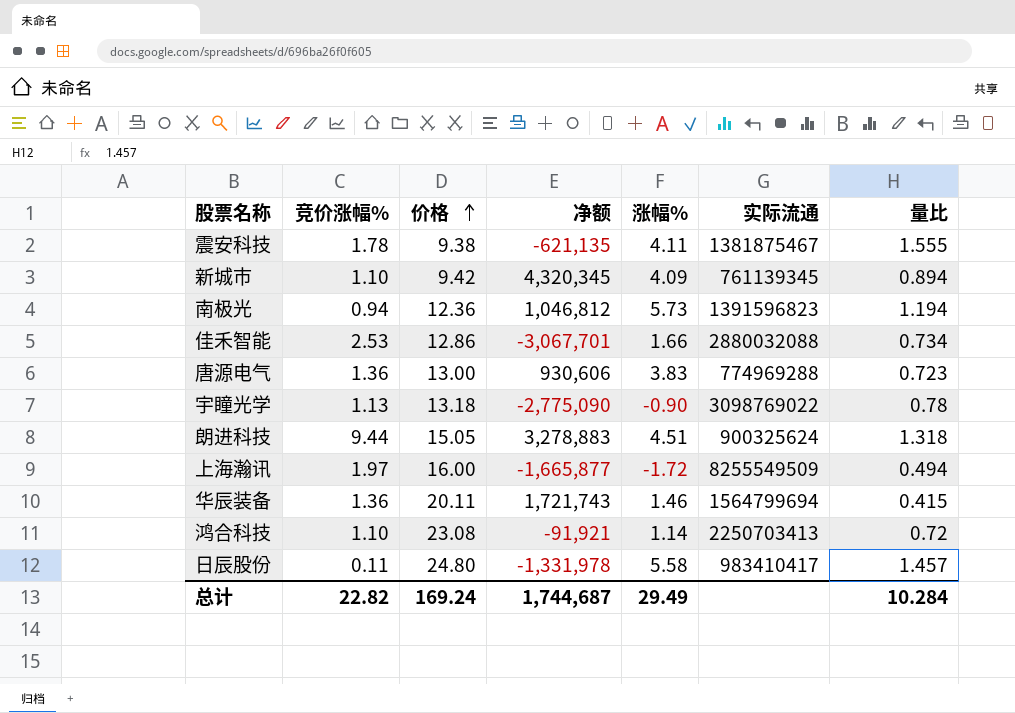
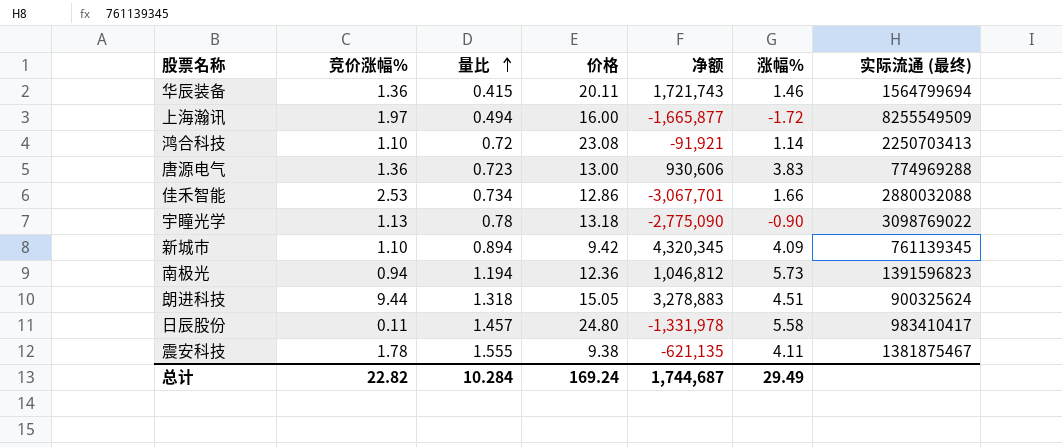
row order: 价格 ascending -> 量比 ascending
column 量比 | position: 7 -> 3
column name: 实际流通 -> 实际流通 (最终)

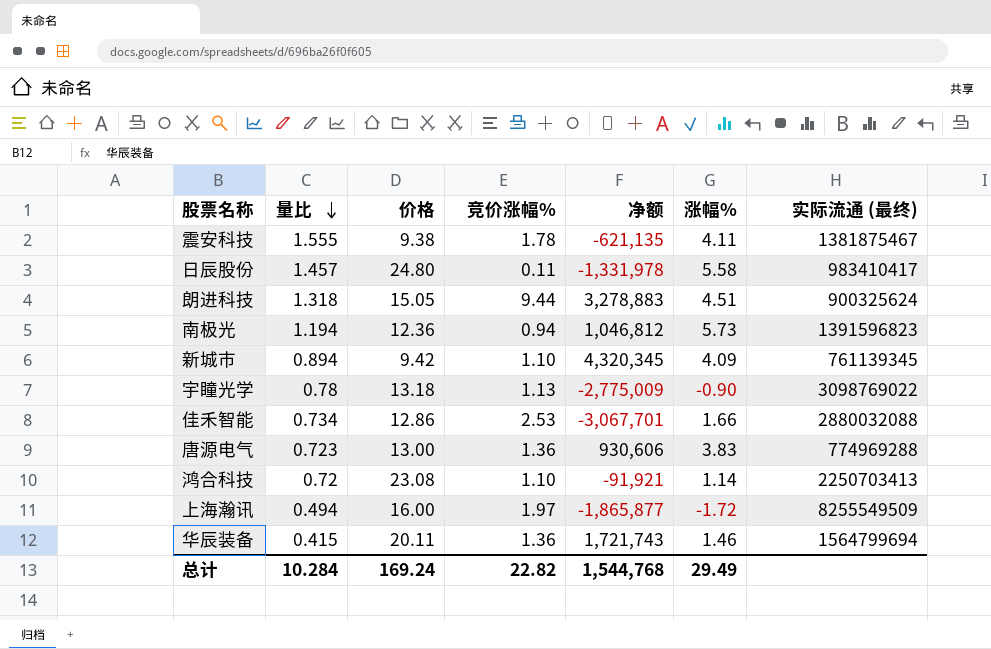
row order: 量比 ascending -> 量比 descending
column 竞价涨幅% | position: 2 -> 4
宇瞳光学 | 净额: -2,775,090 -> -2,775,009
上海瀚讯 | 净额: -1,665,877 -> -1,865,877
总计 | 净额: 1,744,687 -> 1,544,768

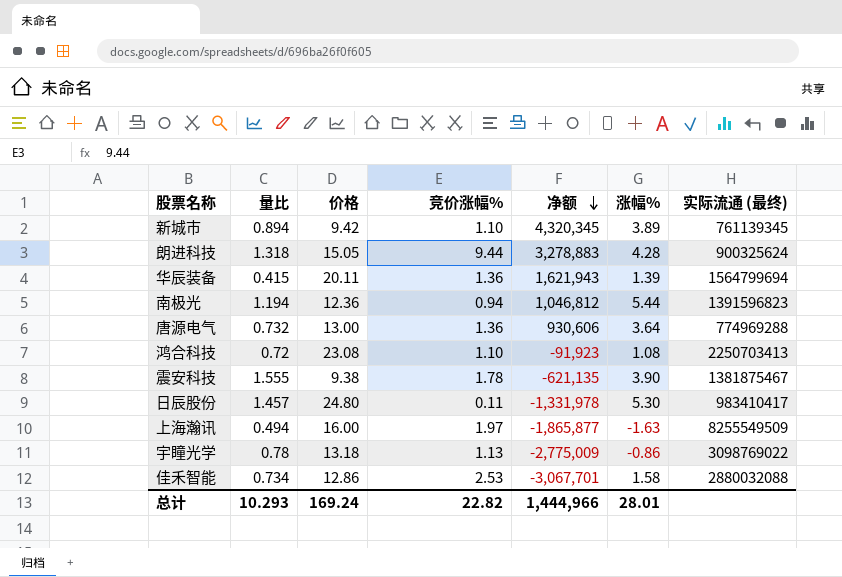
row order: 量比 descending -> 净额 descending
新城市 | 涨幅%: 4.09 -> 3.89
朗进科技 | 涨幅%: 4.51 -> 4.28
华辰装备 | 净额: 1,721,743 -> 1,621,943
华辰装备 | 涨幅%: 1.46 -> 1.39
南极光 | 涨幅%: 5.73 -> 5.44
唐源电气 | 量比: 0.723 -> 0.732
唐源电气 | 涨幅%: 3.83 -> 3.64
鸿合科技 | 净额: -91,921 -> -91,923
鸿合科技 | 涨幅%: 1.14 -> 1.08
震安科技 | 涨幅%: 4.11 -> 3.90
日辰股份 | 涨幅%: 5.58 -> 5.30
上海瀚讯 | 涨幅%: -1.72 -> -1.63
宇瞳光学 | 涨幅%: -0.90 -> -0.86
佳禾智能 | 涨幅%: 1.66 -> 1.58
总计 | 量比: 10.284 -> 10.293
总计 | 净额: 1,544,768 -> 1,444,966
总计 | 涨幅%: 29.49 -> 28.01

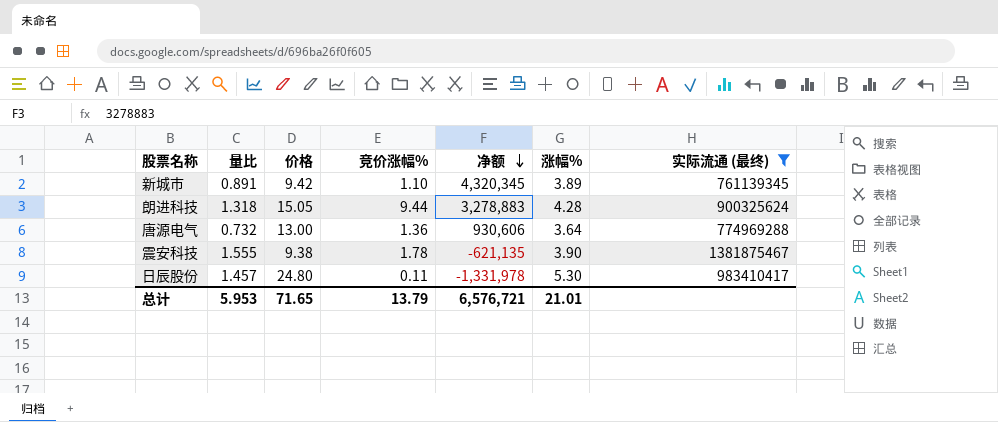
filter: none -> 实际流通 (最终) <= 1381875467
新城市 | 量比: 0.894 -> 0.891
总计 | 量比: 10.293 -> 5.953
总计 | 价格: 169.24 -> 71.65
总计 | 竞价涨幅%: 22.82 -> 13.79
总计 | 净额: 1,444,966 -> 6,576,721
总计 | 涨幅%: 28.01 -> 21.01

